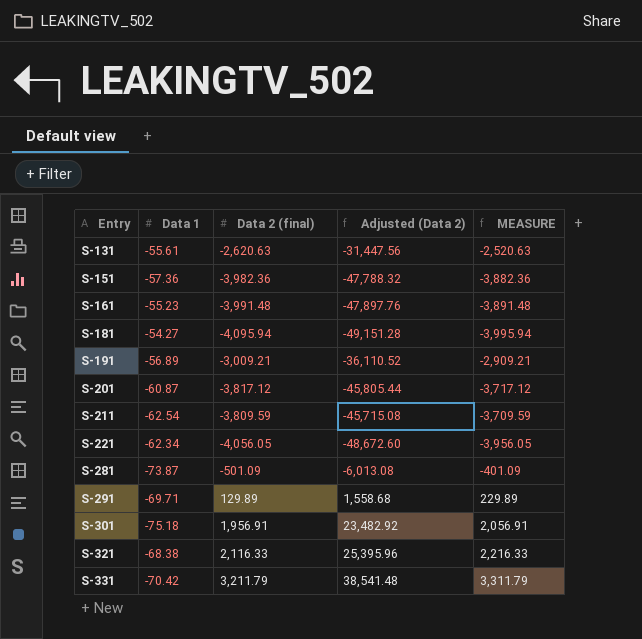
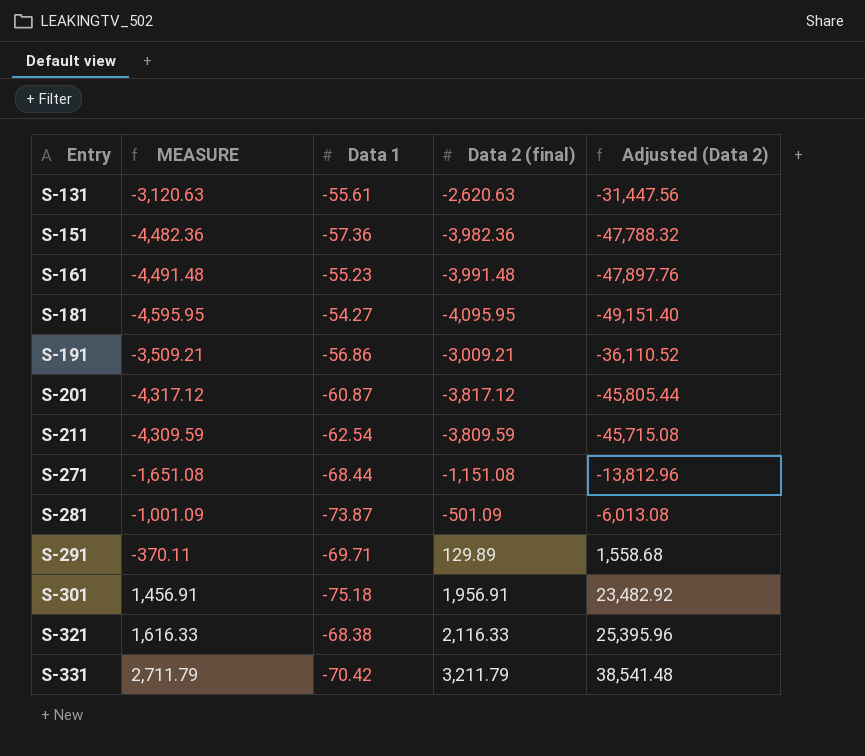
column MEASURE | formula: [Data 2 (final)] + 100 -> [Data 2 (final)] - 500
column MEASURE | position: 5 -> 2
row S-221: -62.34 | -4,056.05 | -48,672.60 | -3,956.05 -> none
S-181 | Data 2 (final): -4,095.94 -> -4,095.95
S-181 | Adjusted (Data 2): -49,151.28 -> -49,151.40
S-191 | Data 1: -56.89 -> -56.86
row S-271: none -> -1,651.08 | -68.44 | -1,151.08 | -13,812.96

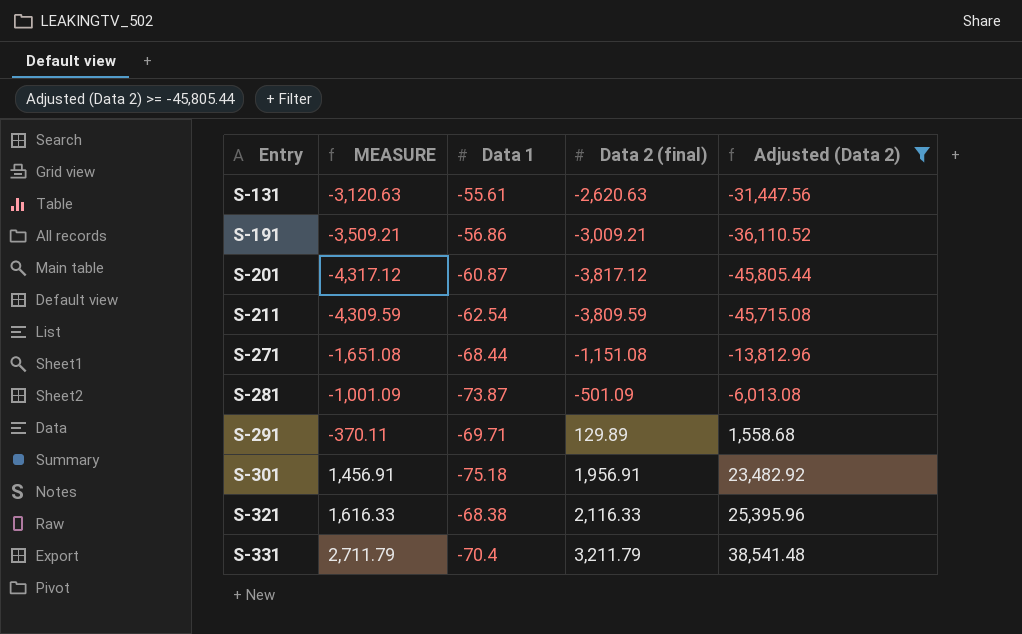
filter: none -> Adjusted (Data 2) >= -45,805.44
S-331 | Data 1: -70.42 -> -70.4

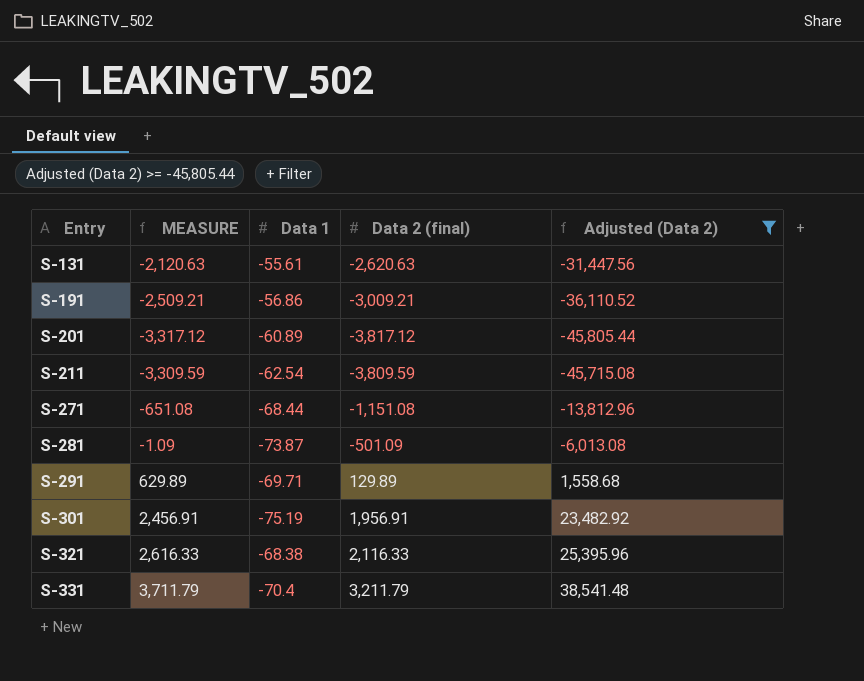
column MEASURE | formula: [Data 2 (final)] - 500 -> [Data 2 (final)] + 500
S-201 | Data 1: -60.87 -> -60.89
S-301 | Data 1: -75.18 -> -75.19

